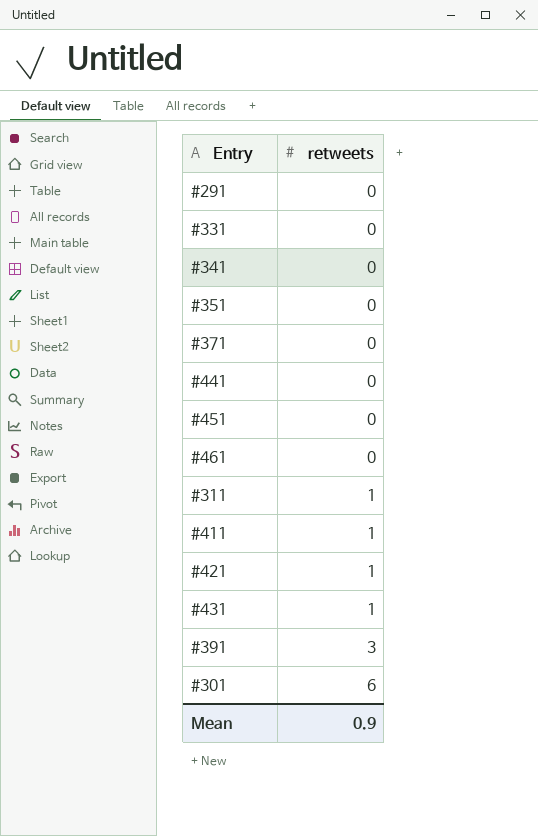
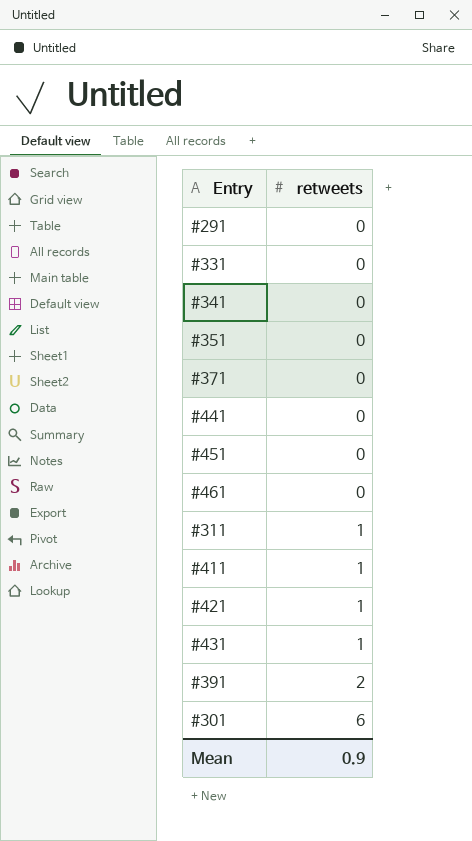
#391 | retweets: 3 -> 2

